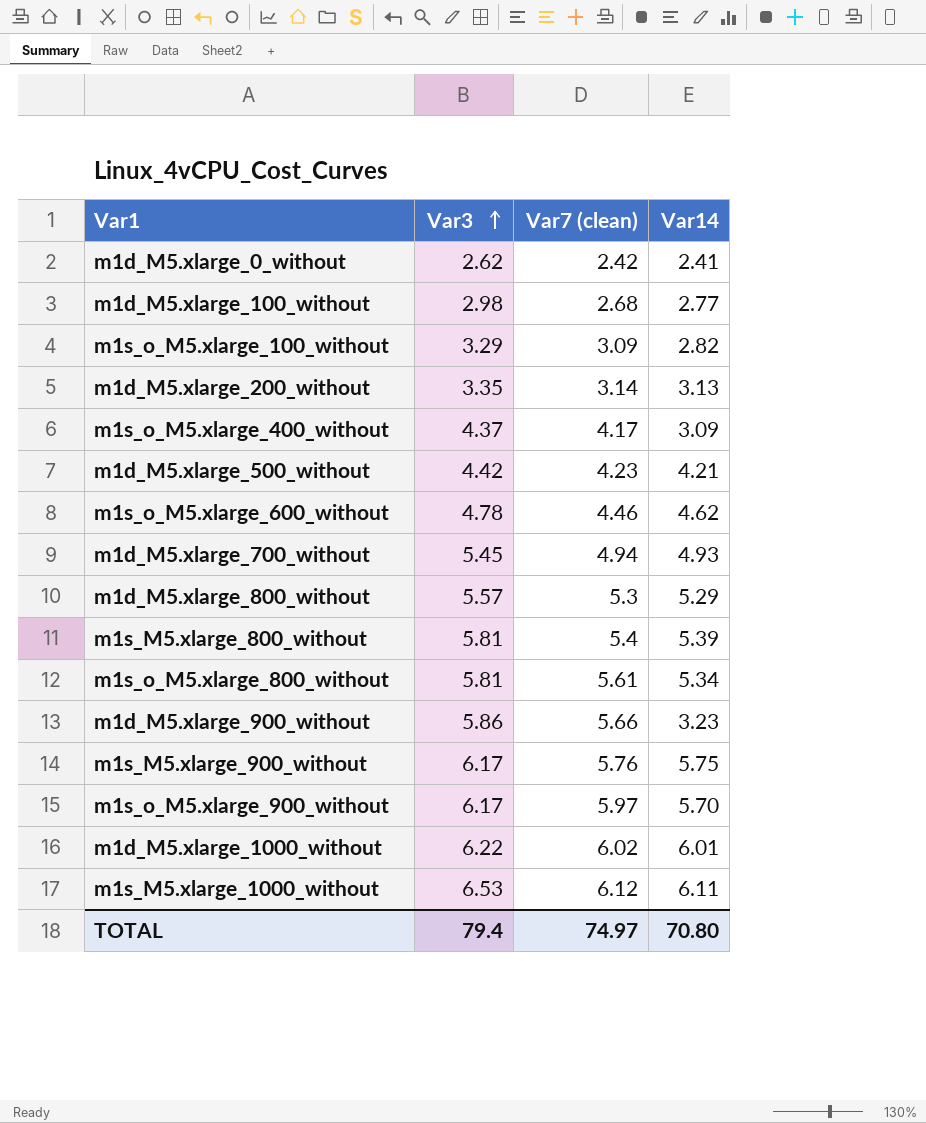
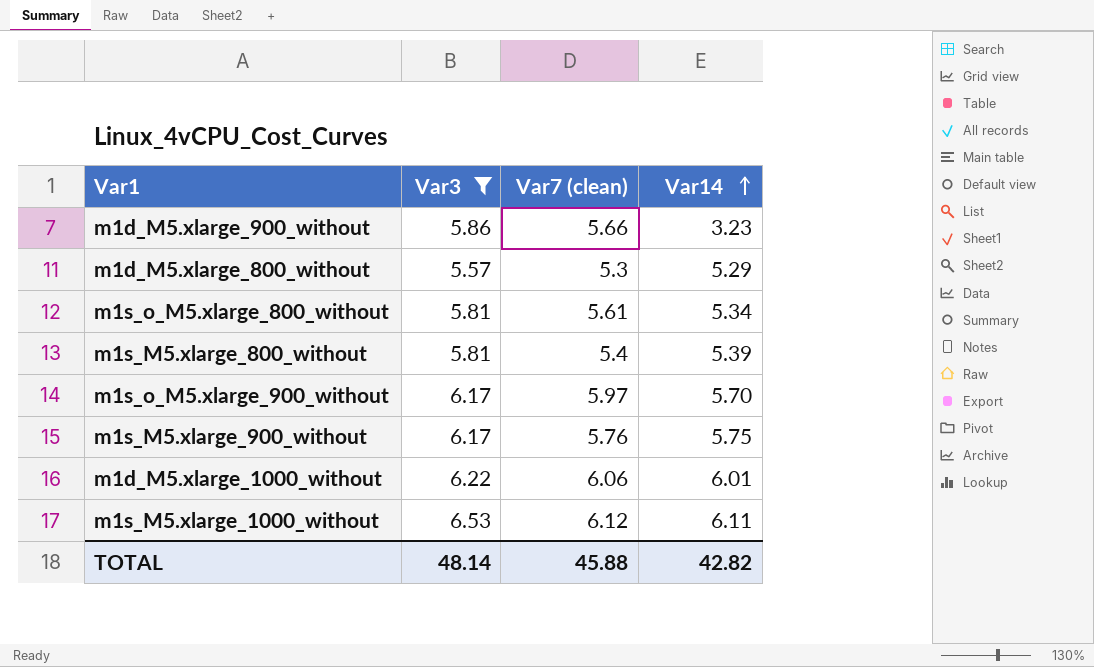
filter: none -> Var3 >= 5.57
row order: Var3 ascending -> Var14 ascending
m1d_M5.xlarge_1000_without | Var7 (clean): 6.02 -> 6.06
TOTAL | Var3: 79.4 -> 48.14
TOTAL | Var7 (clean): 74.97 -> 45.88
TOTAL | Var14: 70.80 -> 42.82

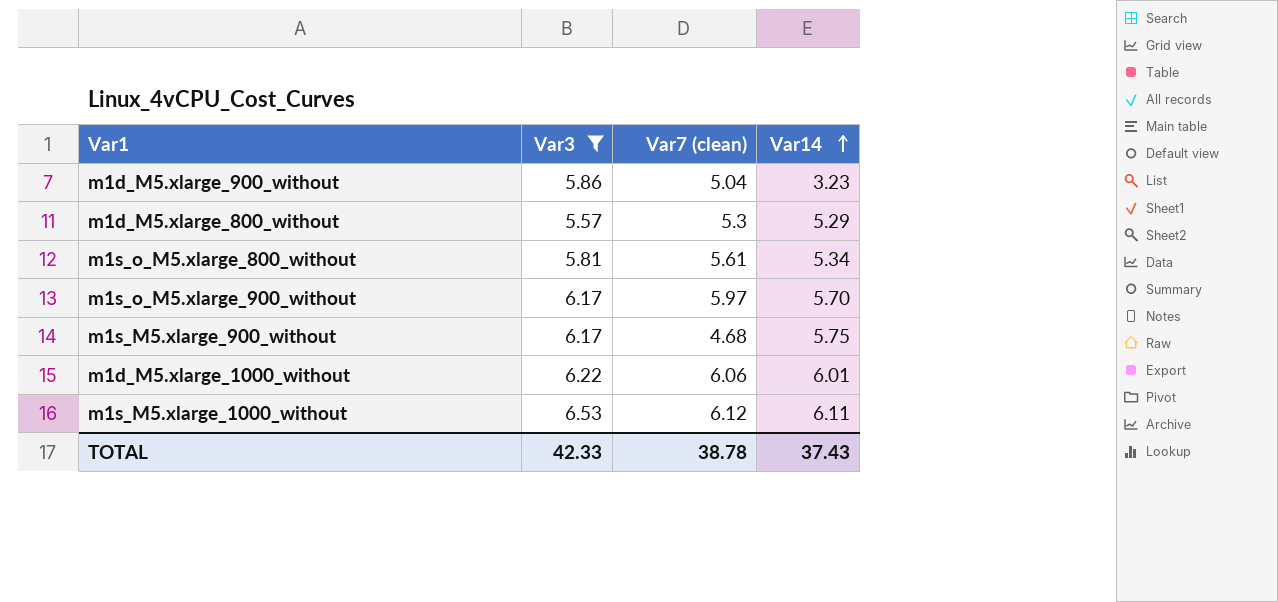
row m1s_M5.xlarge_800_without: 5.81 | 5.4 | 5.39 -> none
m1d_M5.xlarge_900_without | Var7 (clean): 5.66 -> 5.04
m1s_M5.xlarge_900_without | Var7 (clean): 5.76 -> 4.68
TOTAL | Var3: 48.14 -> 42.33
TOTAL | Var7 (clean): 45.88 -> 38.78
TOTAL | Var14: 42.82 -> 37.43

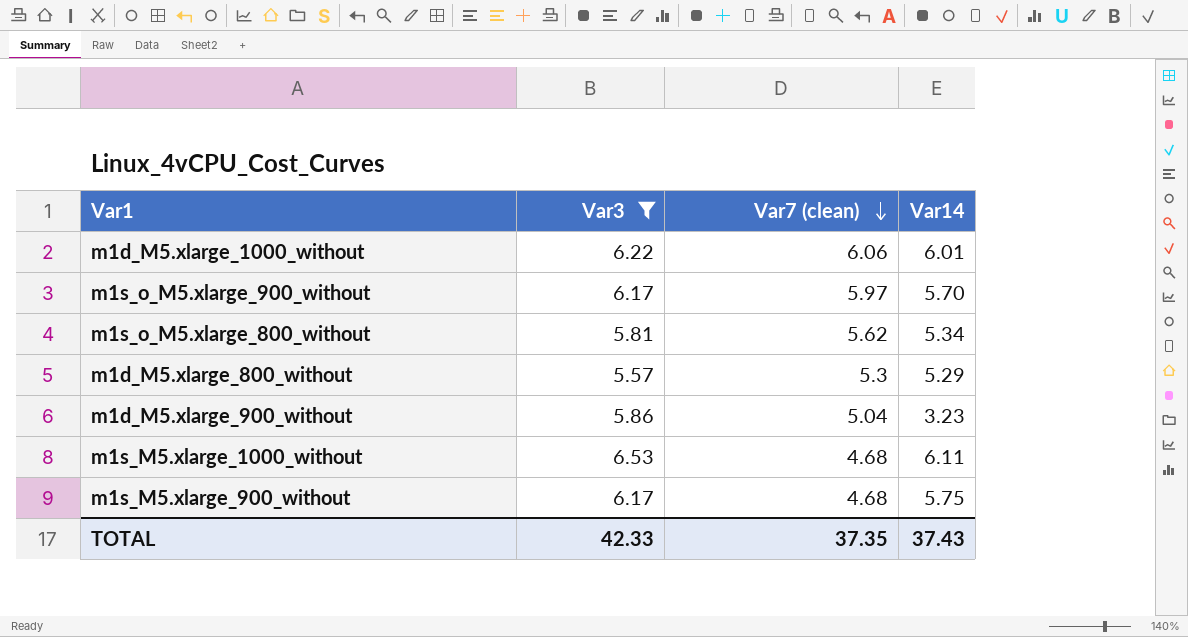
row order: Var14 ascending -> Var7 (clean) descending
m1s_o_M5.xlarge_800_without | Var7 (clean): 5.61 -> 5.62
m1s_M5.xlarge_1000_without | Var7 (clean): 6.12 -> 4.68
TOTAL | Var7 (clean): 38.78 -> 37.35

